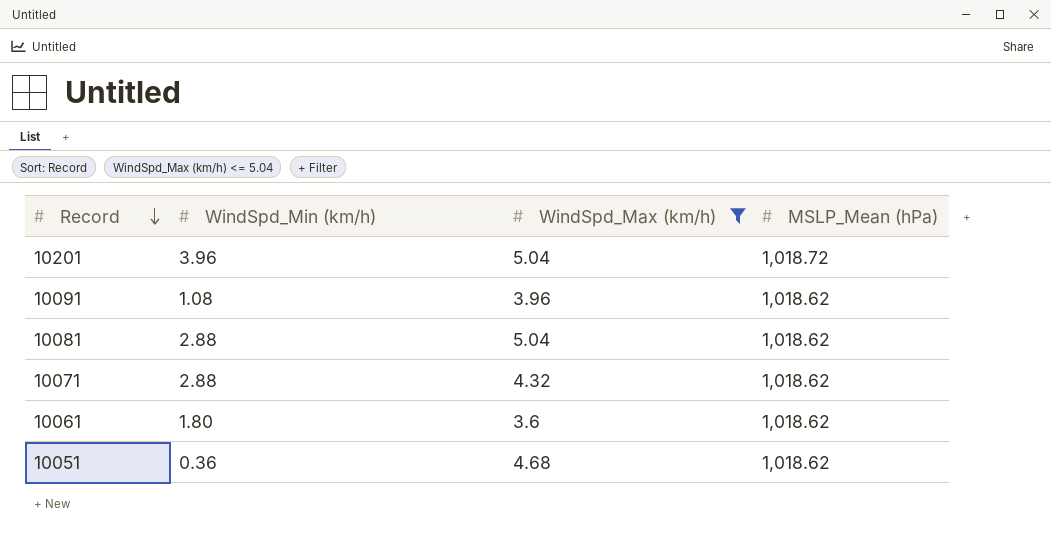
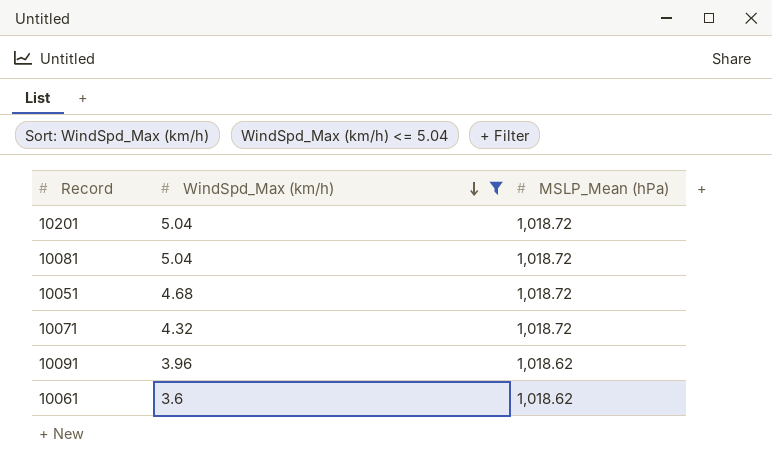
row order: Record descending -> WindSpd_Max (km/h) descending
column WindSpd_Min (km/h) | position: 2 -> none
10081 | MSLP_Mean (hPa): 1,018.62 -> 1,018.72
10051 | MSLP_Mean (hPa): 1,018.62 -> 1,018.72
10071 | MSLP_Mean (hPa): 1,018.62 -> 1,018.72

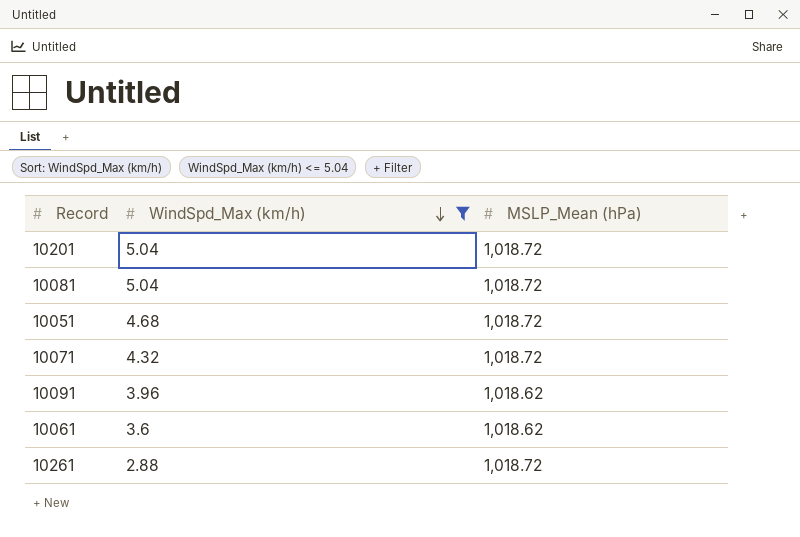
row 10261: none -> 2.88 | 1,018.72

